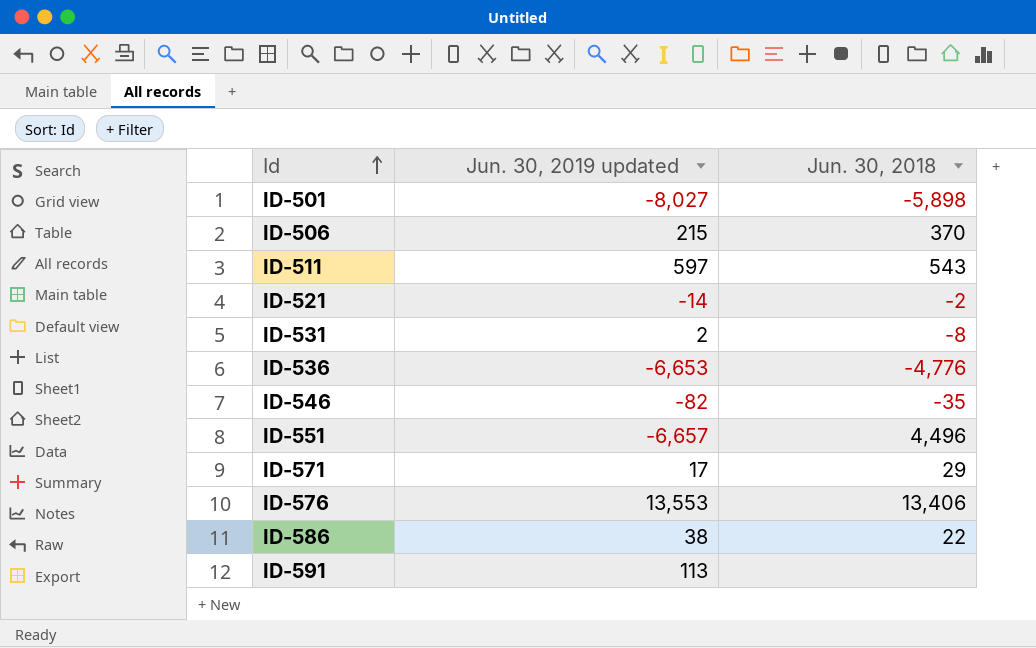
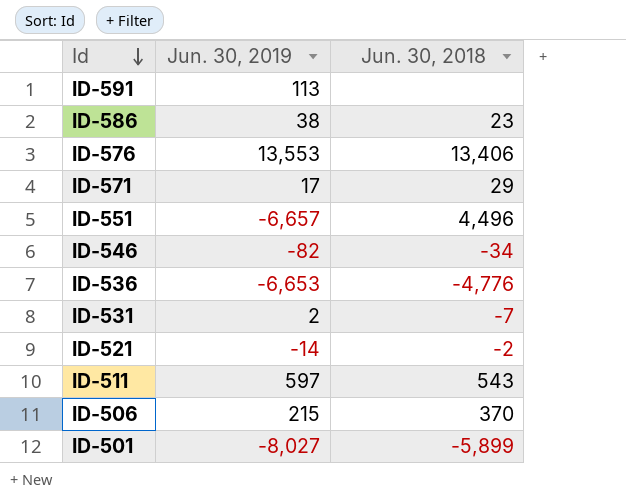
row order: Id ascending -> Id descending
column name: Jun. 30, 2019 updated -> Jun. 30, 2019
ID-586 | Jun. 30, 2018: 22 -> 23
ID-546 | Jun. 30, 2018: -35 -> -34
ID-531 | Jun. 30, 2018: -8 -> -7
ID-501 | Jun. 30, 2018: -5,898 -> -5,899

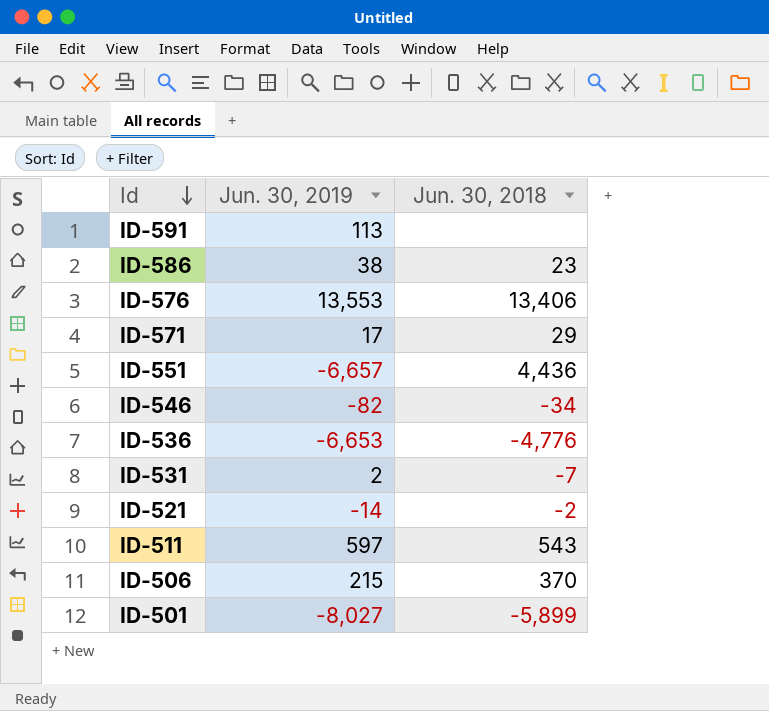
ID-551 | Jun. 30, 2018: 4,496 -> 4,436

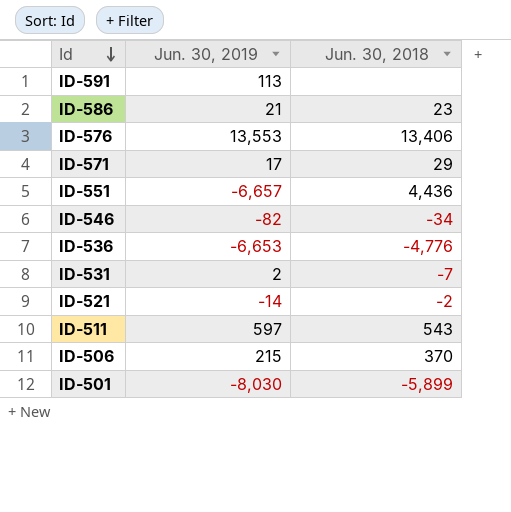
ID-586 | Jun. 30, 2019: 38 -> 21
ID-501 | Jun. 30, 2019: -8,027 -> -8,030

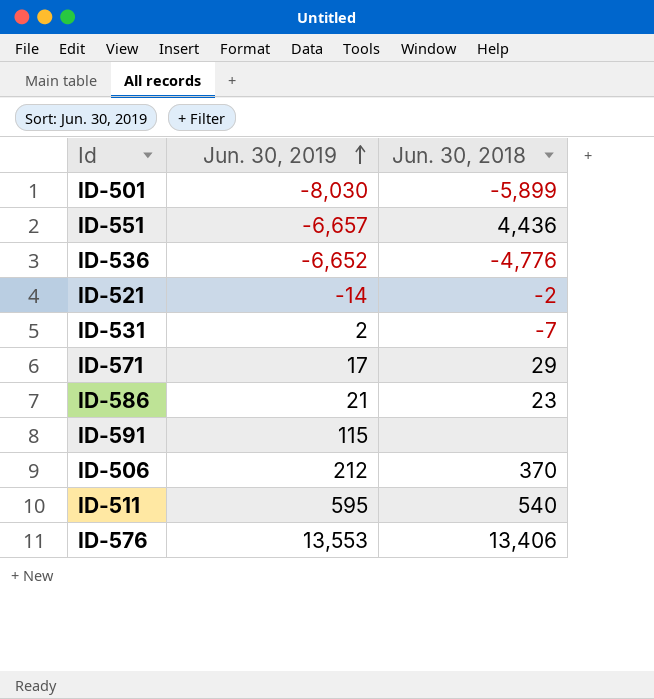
row order: Id descending -> Jun. 30, 2019 ascending
row ID-546: -82 | -34 -> none
ID-536 | Jun. 30, 2019: -6,653 -> -6,652
ID-591 | Jun. 30, 2019: 113 -> 115
ID-506 | Jun. 30, 2019: 215 -> 212
ID-511 | Jun. 30, 2019: 597 -> 595
ID-511 | Jun. 30, 2018: 543 -> 540

